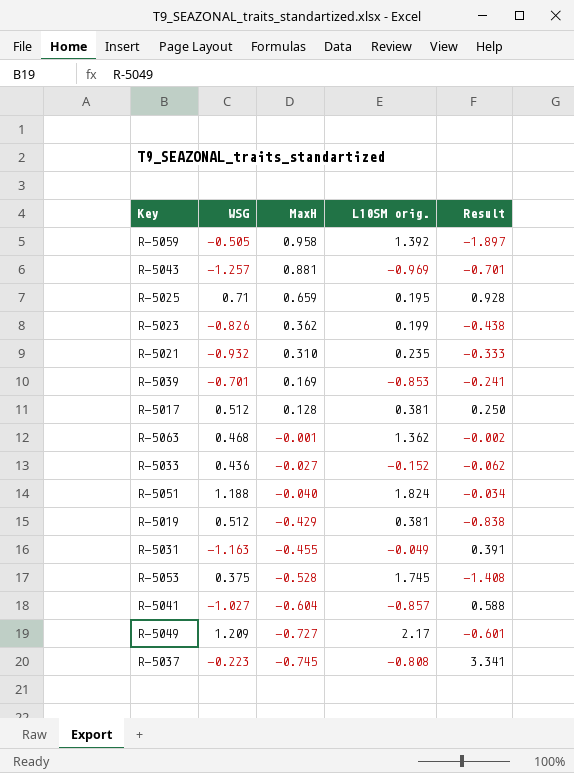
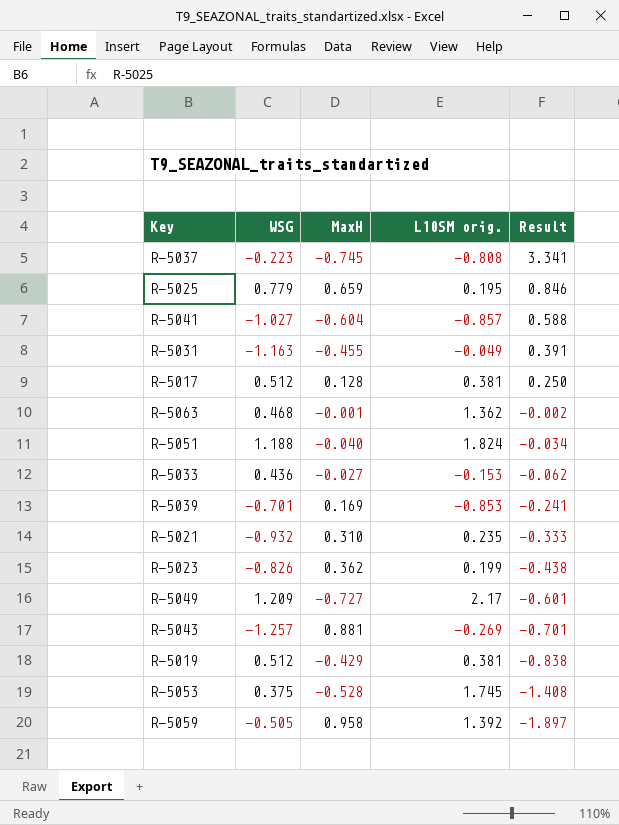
row order: MaxH descending -> Result descending
R-5025 | WSG: 0.71 -> 0.779
R-5025 | Result: 0.928 -> 0.846
R-5033 | L10SM orig.: -0.152 -> -0.153
R-5043 | L10SM orig.: -0.969 -> -0.269

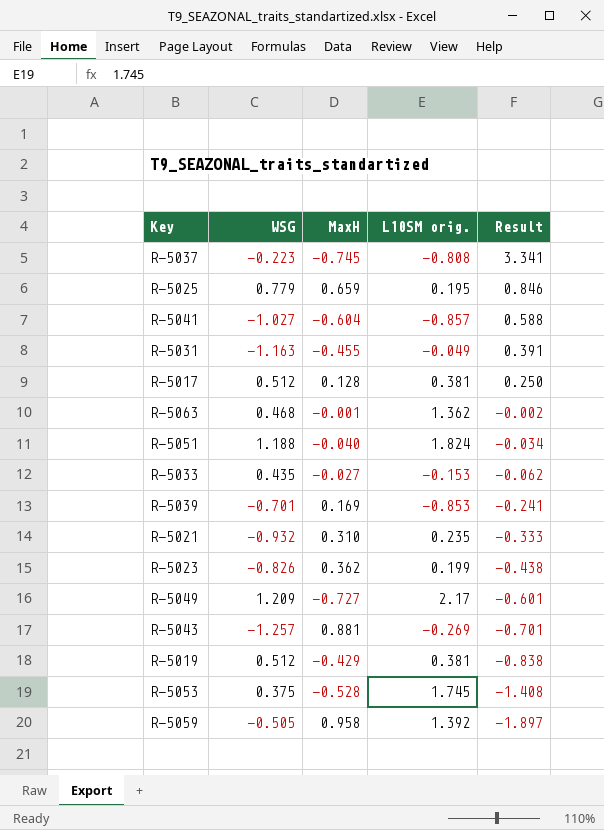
R-5033 | WSG: 0.436 -> 0.435

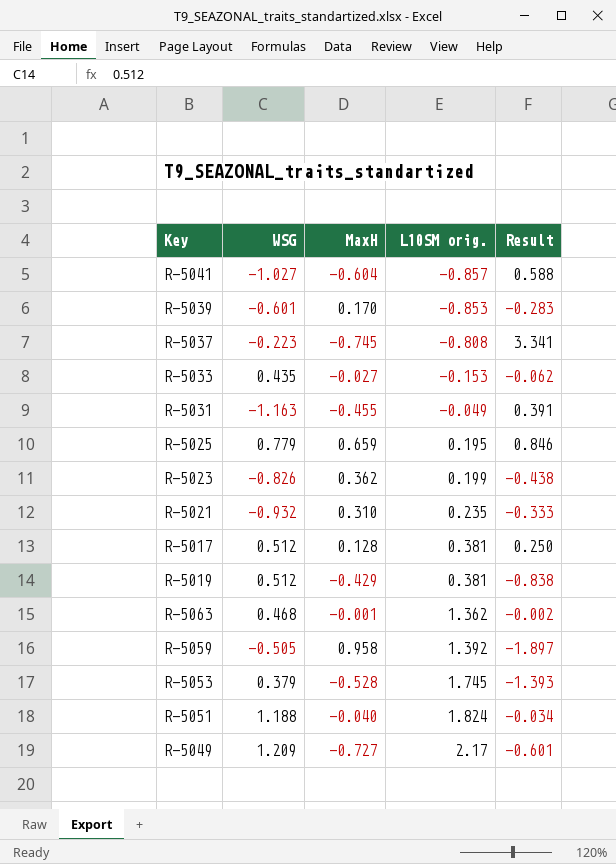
row order: Result descending -> L10SM orig. ascending
row R-5043: -1.257 | 0.881 | -0.269 | -0.701 -> none
R-5039 | WSG: -0.701 -> -0.601
R-5039 | MaxH: 0.169 -> 0.170
R-5039 | Result: -0.241 -> -0.283
R-5053 | WSG: 0.375 -> 0.379
R-5053 | Result: -1.408 -> -1.393

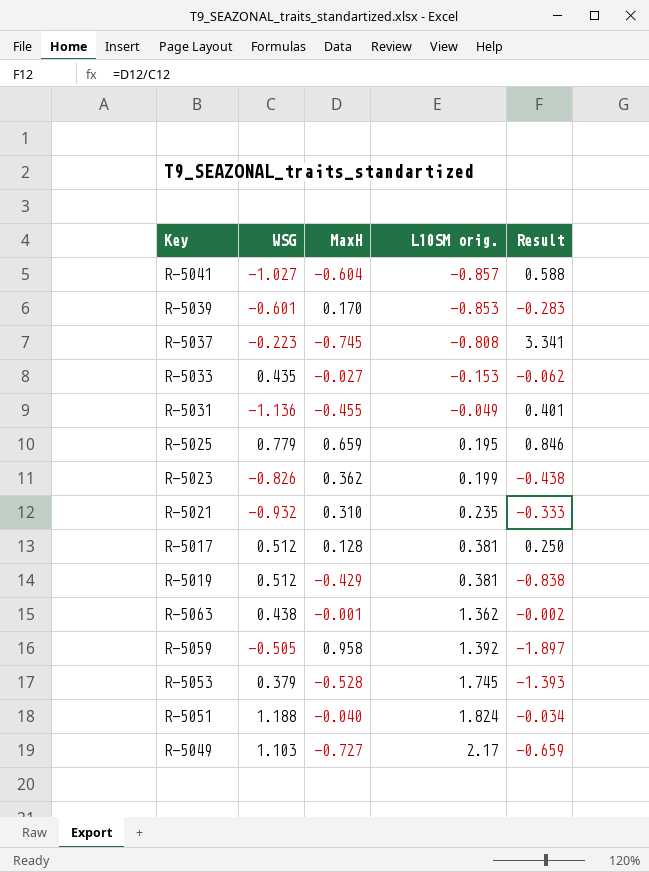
R-5031 | WSG: -1.163 -> -1.136
R-5031 | Result: 0.391 -> 0.401
R-5063 | WSG: 0.468 -> 0.438
R-5049 | WSG: 1.209 -> 1.103
R-5049 | Result: -0.601 -> -0.659

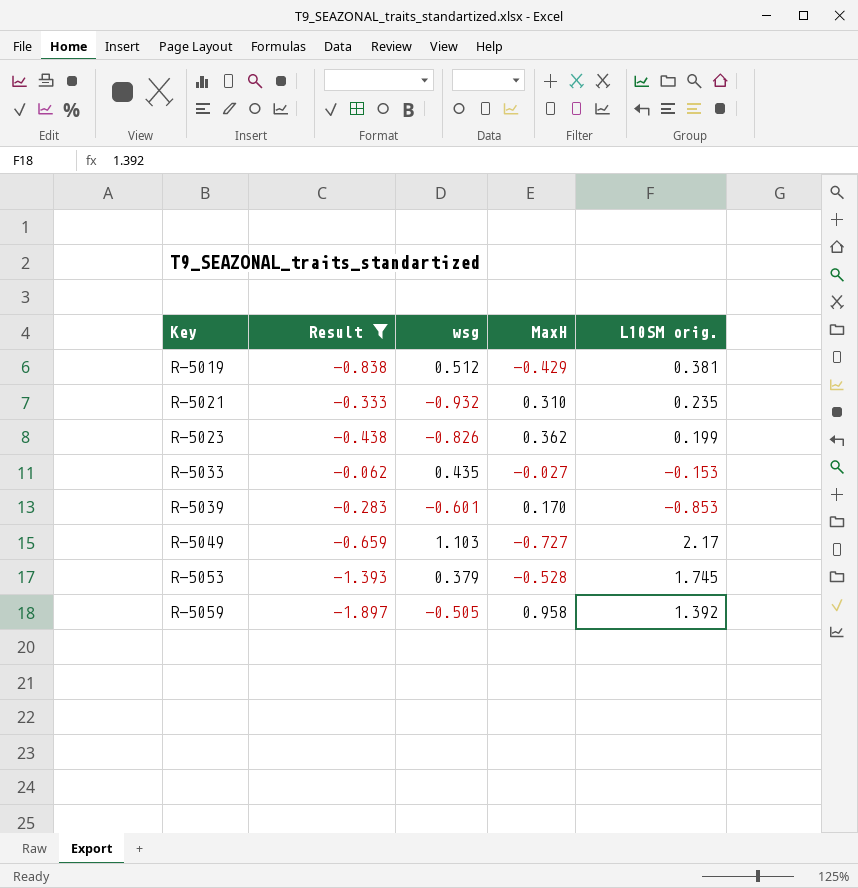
filter: none -> Result <= -0.062
row order: L10SM orig. ascending -> Key ascending
column Result | position: 5 -> 2
column name: WSG -> wsg

